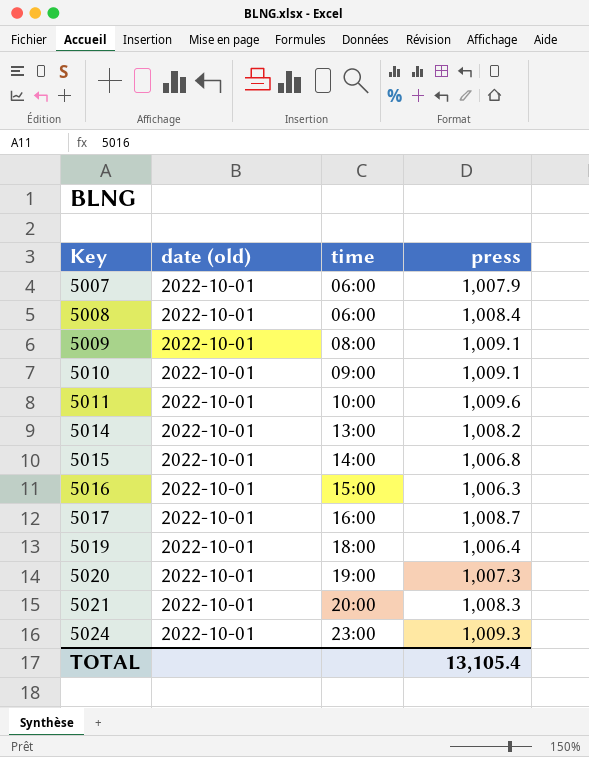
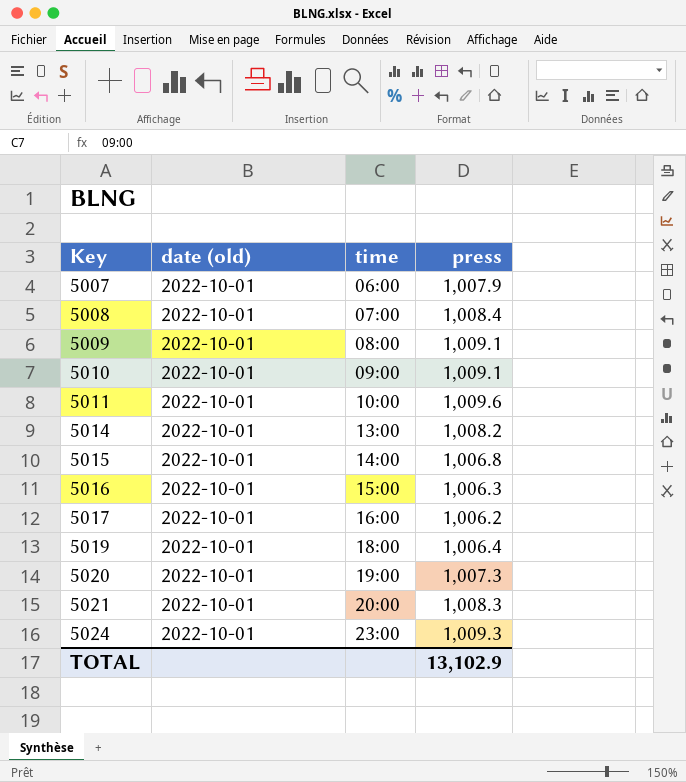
5008 | time: 06:00 -> 07:00
5017 | press: 1,008.7 -> 1,006.2
TOTAL | press: 13,105.4 -> 13,102.9

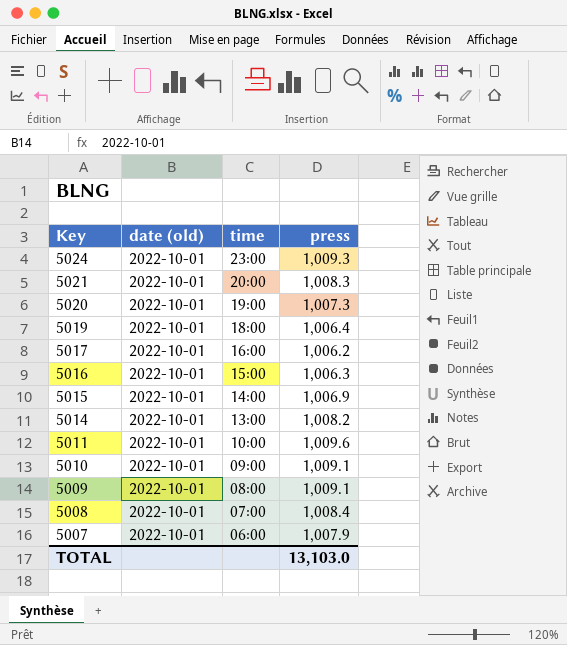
row order: Key ascending -> Key descending
5015 | press: 1,006.8 -> 1,006.9
TOTAL | press: 13,102.9 -> 13,103.0

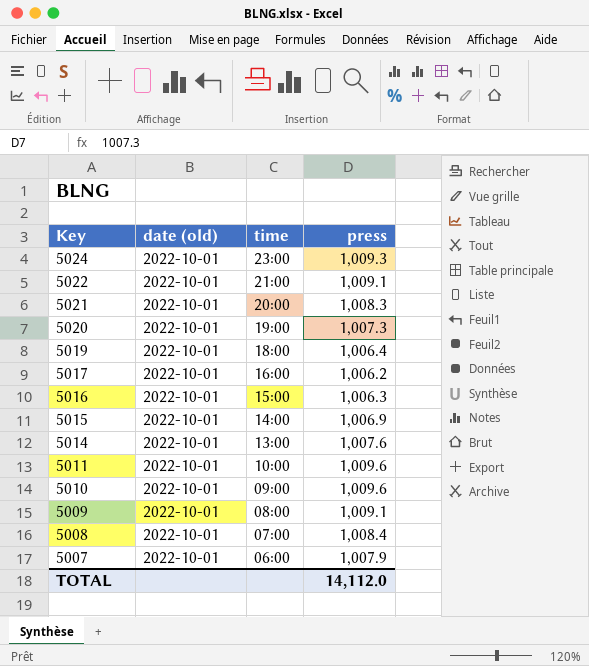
row 5022: none -> 2022-10-01 | 21:00 | 1,009.1
5014 | press: 1,008.2 -> 1,007.6
5010 | press: 1,009.1 -> 1,009.6
TOTAL | press: 13,103.0 -> 14,112.0

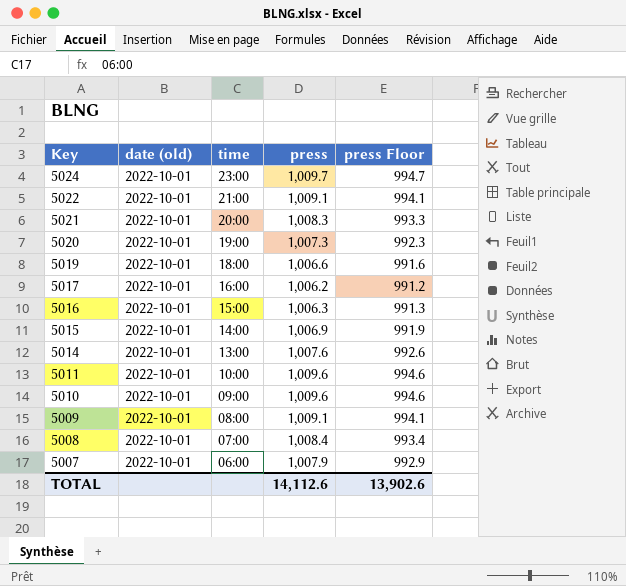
column press Floor | formula: none -> [press] - 15
5024 | press: 1,009.3 -> 1,009.7
5019 | press: 1,006.4 -> 1,006.6
TOTAL | press: 14,112.0 -> 14,112.6

